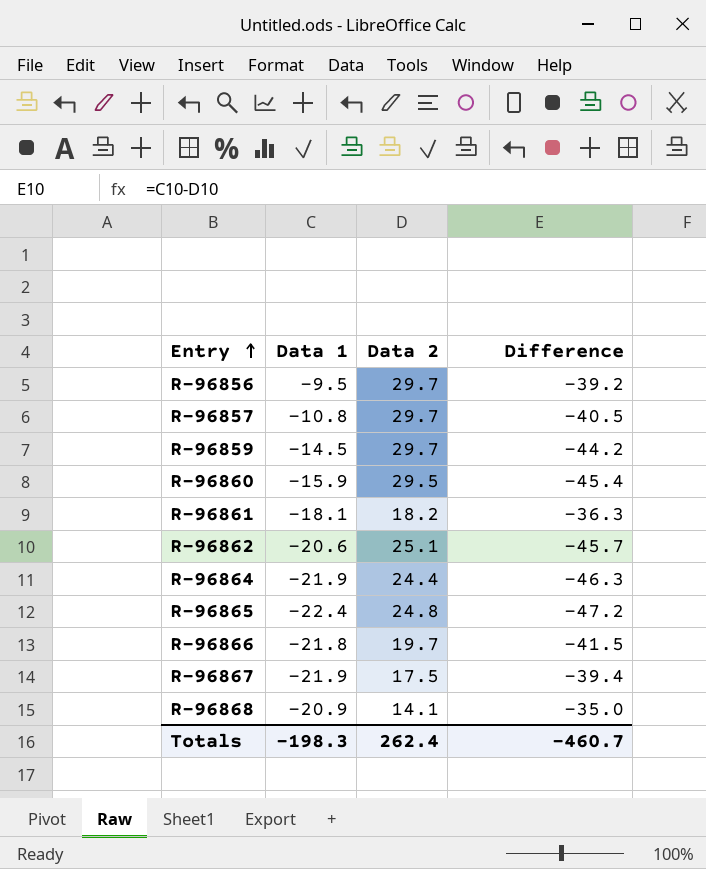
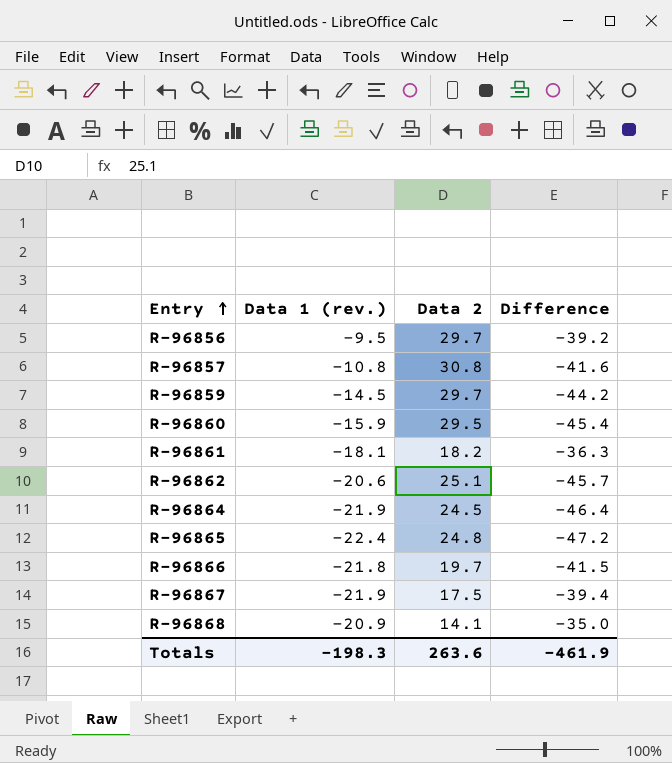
column name: Data 1 -> Data 1 (rev.)
R-96857 | Data 2: 29.7 -> 30.8
R-96857 | Difference: -40.5 -> -41.6
R-96864 | Data 2: 24.4 -> 24.5
R-96864 | Difference: -46.3 -> -46.4
Totals | Data 2: 262.4 -> 263.6
Totals | Difference: -460.7 -> -461.9

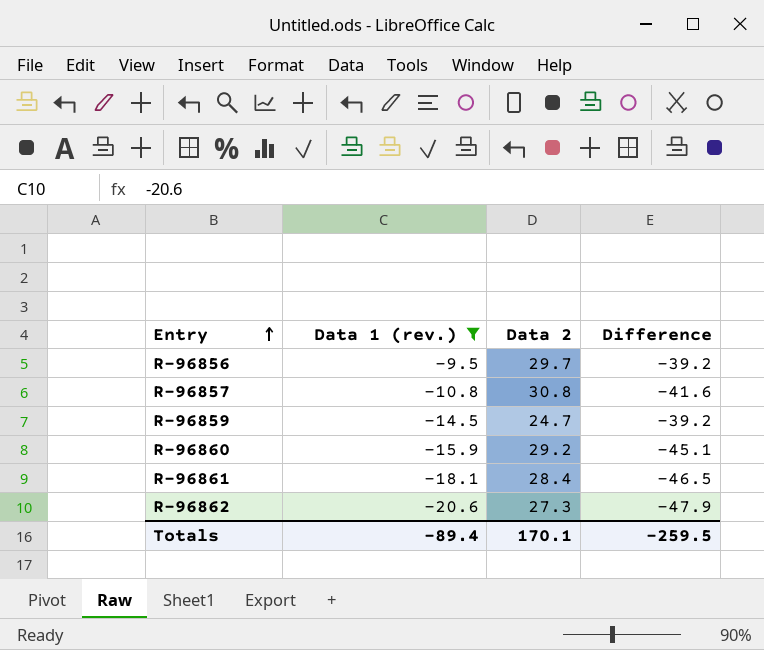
filter: none -> Data 1 (rev.) >= -20.6
R-96859 | Data 2: 29.7 -> 24.7
R-96859 | Difference: -44.2 -> -39.2
R-96860 | Data 2: 29.5 -> 29.2
R-96860 | Difference: -45.4 -> -45.1
R-96861 | Data 2: 18.2 -> 28.4
R-96861 | Difference: -36.3 -> -46.5
R-96862 | Data 2: 25.1 -> 27.3
R-96862 | Difference: -45.7 -> -47.9
Totals | Data 1 (rev.): -198.3 -> -89.4
Totals | Data 2: 263.6 -> 170.1
Totals | Difference: -461.9 -> -259.5

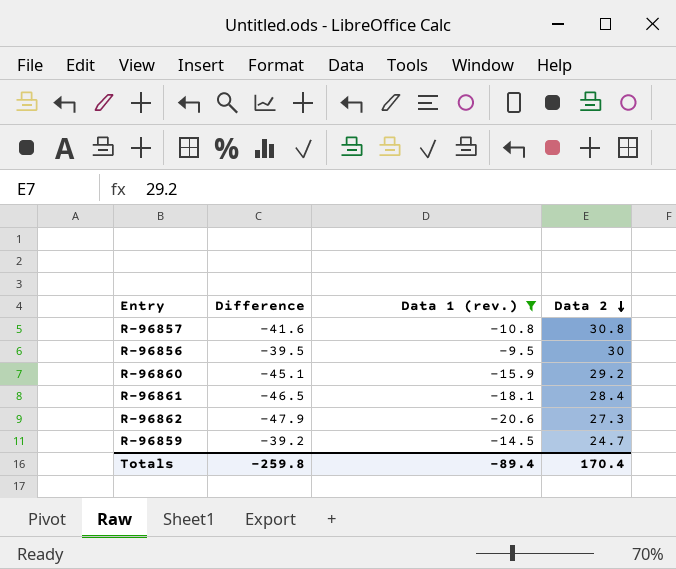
row order: Entry ascending -> Data 2 descending
column Difference | position: 4 -> 2
R-96856 | Difference: -39.2 -> -39.5
R-96856 | Data 2: 29.7 -> 30
Totals | Difference: -259.5 -> -259.8
Totals | Data 2: 170.1 -> 170.4

